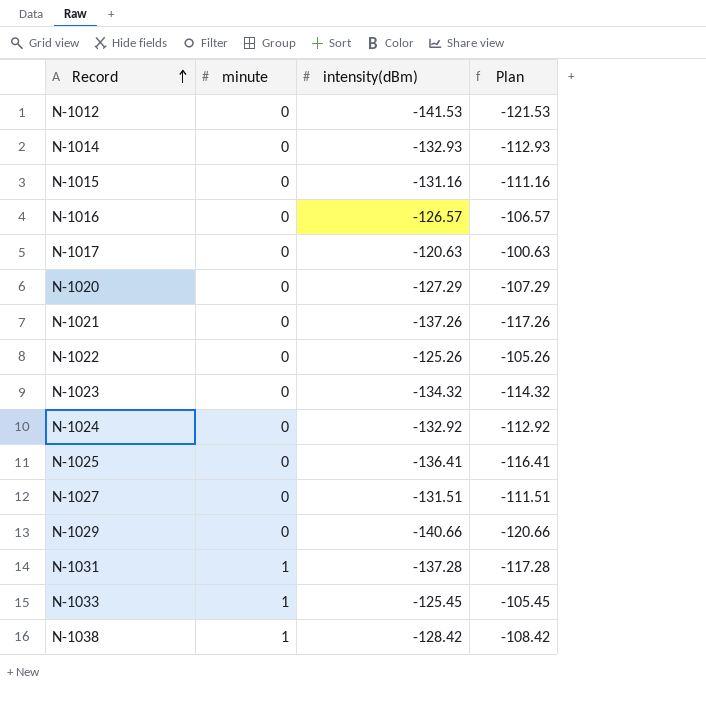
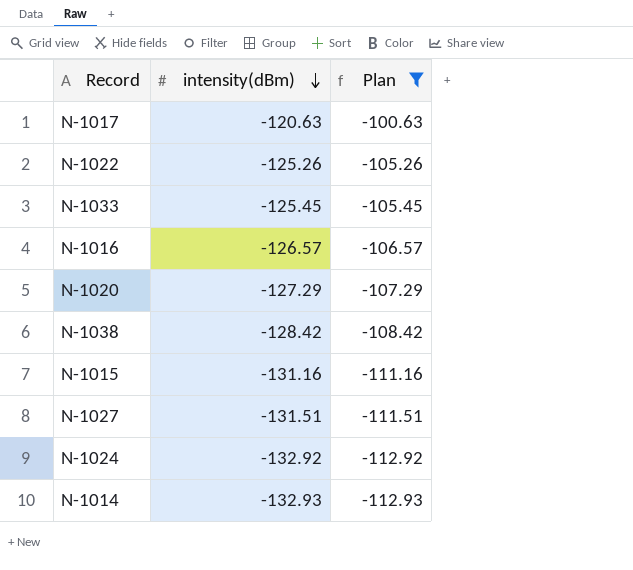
filter: none -> Plan >= -112.93
row order: Record ascending -> intensity(dBm) descending
column minute | position: 2 -> none

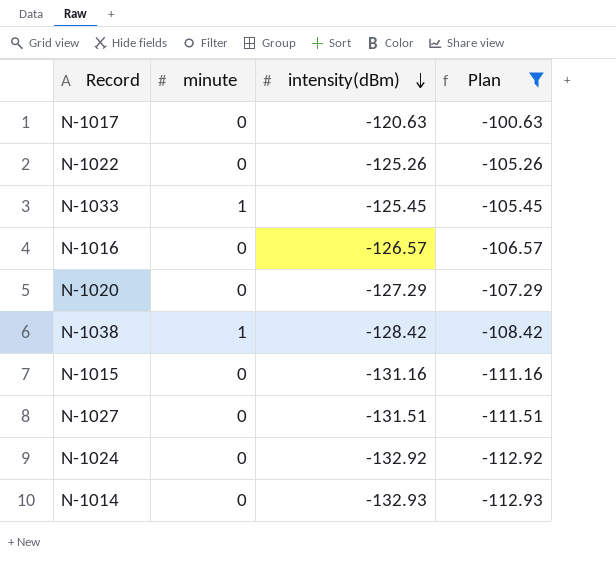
column minute | position: none -> 2

